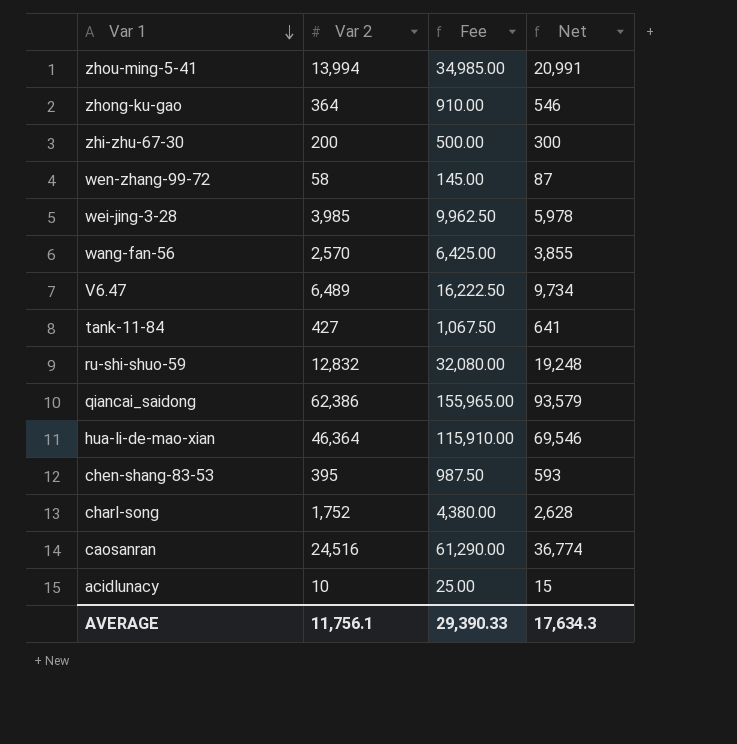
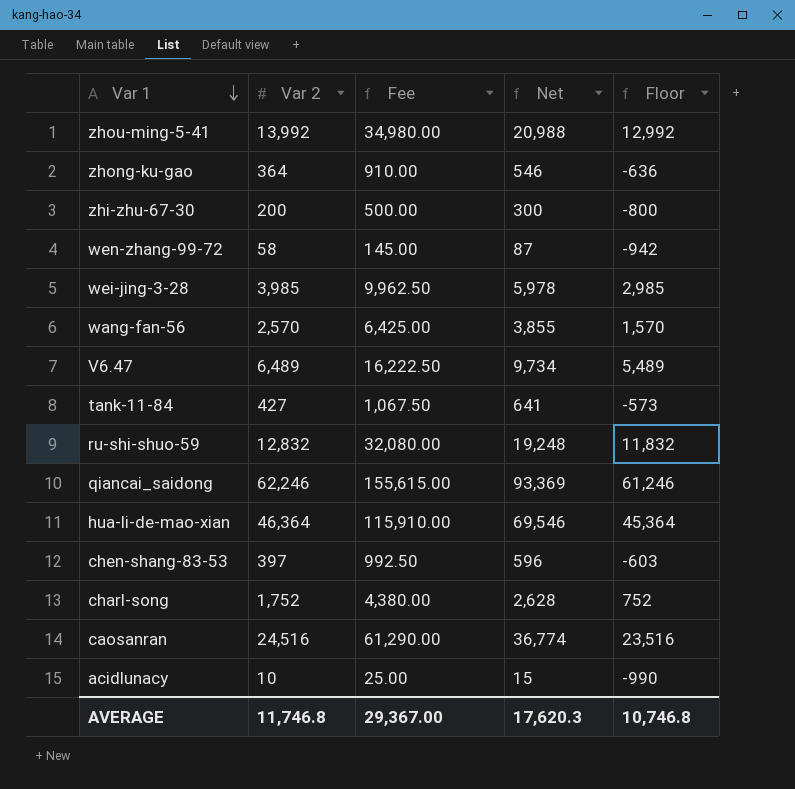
column Floor | formula: none -> [Var 2] - 1000
zhou-ming-5-41 | Var 2: 13,994 -> 13,992
zhou-ming-5-41 | Fee: 34,985.00 -> 34,980.00
zhou-ming-5-41 | Net: 20,991 -> 20,988
qiancai_saidong | Var 2: 62,386 -> 62,246
qiancai_saidong | Fee: 155,965.00 -> 155,615.00
qiancai_saidong | Net: 93,579 -> 93,369
chen-shang-83-53 | Var 2: 395 -> 397
chen-shang-83-53 | Fee: 987.50 -> 992.50
chen-shang-83-53 | Net: 593 -> 596
AVERAGE | Var 2: 11,756.1 -> 11,746.8
AVERAGE | Fee: 29,390.33 -> 29,367.00
AVERAGE | Net: 17,634.3 -> 17,620.3

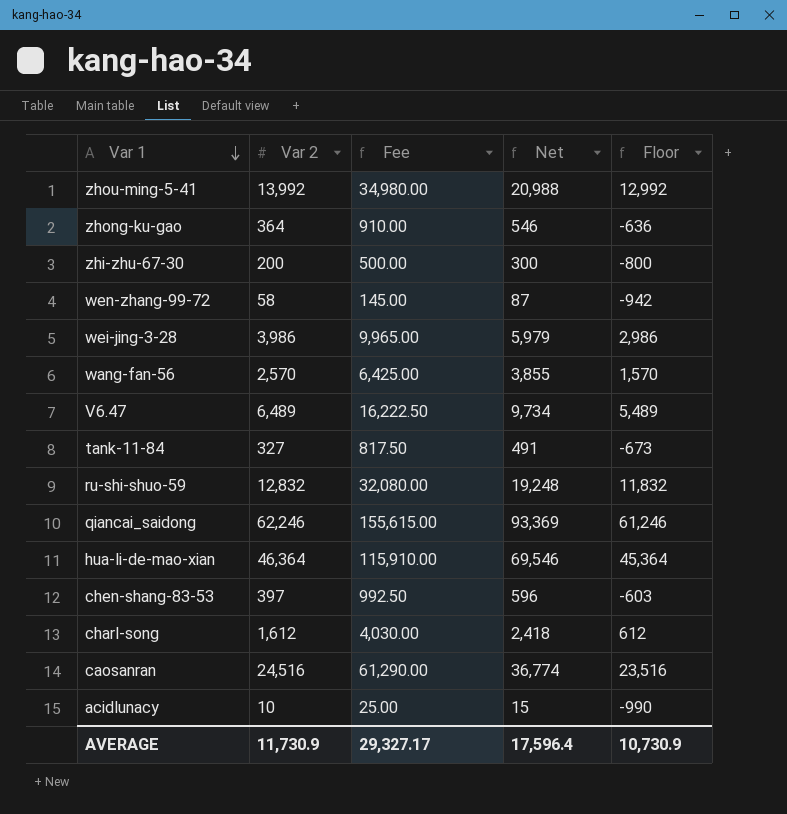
wei-jing-3-28 | Var 2: 3,985 -> 3,986
wei-jing-3-28 | Fee: 9,962.50 -> 9,965.00
wei-jing-3-28 | Net: 5,978 -> 5,979
wei-jing-3-28 | Floor: 2,985 -> 2,986
tank-11-84 | Var 2: 427 -> 327
tank-11-84 | Fee: 1,067.50 -> 817.50
tank-11-84 | Net: 641 -> 491
tank-11-84 | Floor: -573 -> -673
charl-song | Var 2: 1,752 -> 1,612
charl-song | Fee: 4,380.00 -> 4,030.00
charl-song | Net: 2,628 -> 2,418
charl-song | Floor: 752 -> 612
AVERAGE | Var 2: 11,746.8 -> 11,730.9
AVERAGE | Fee: 29,367.00 -> 29,327.17
AVERAGE | Net: 17,620.3 -> 17,596.4
AVERAGE | Floor: 10,746.8 -> 10,730.9

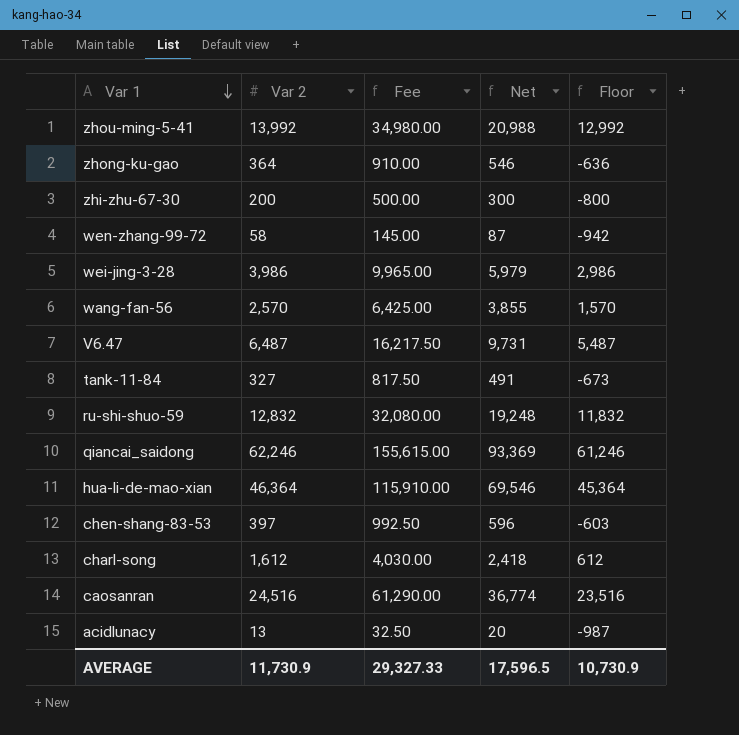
V6.47 | Var 2: 6,489 -> 6,487
V6.47 | Fee: 16,222.50 -> 16,217.50
V6.47 | Net: 9,734 -> 9,731
V6.47 | Floor: 5,489 -> 5,487
acidlunacy | Var 2: 10 -> 13
acidlunacy | Fee: 25.00 -> 32.50
acidlunacy | Net: 15 -> 20
acidlunacy | Floor: -990 -> -987
AVERAGE | Fee: 29,327.17 -> 29,327.33
AVERAGE | Net: 17,596.4 -> 17,596.5

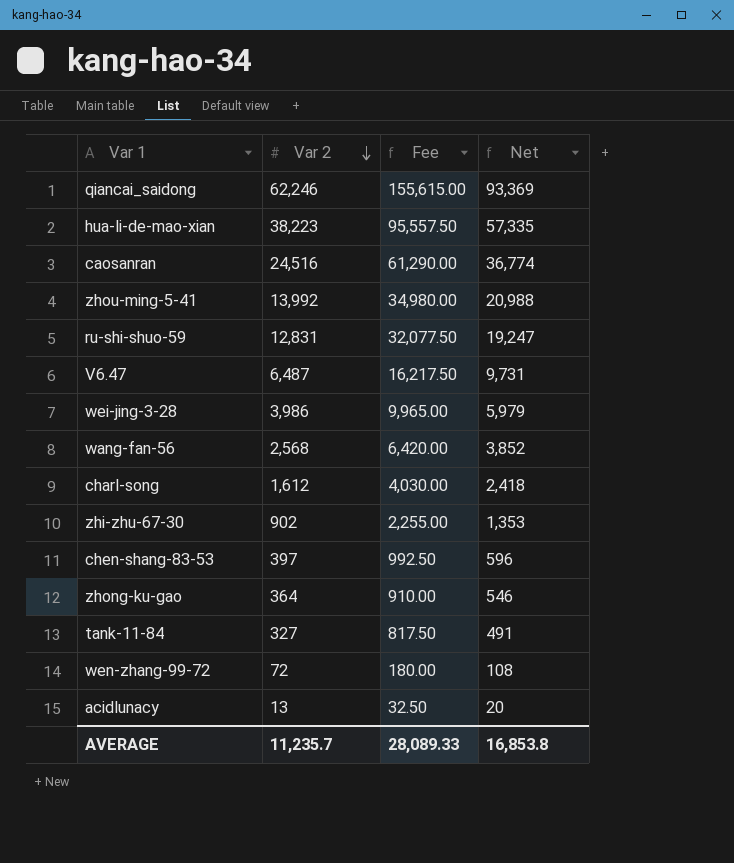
row order: Var 1 descending -> Var 2 descending
column Floor | formula: [Var 2] - 1000 -> none
hua-li-de-mao-xian | Var 2: 46,364 -> 38,223
hua-li-de-mao-xian | Fee: 115,910.00 -> 95,557.50
hua-li-de-mao-xian | Net: 69,546 -> 57,335
ru-shi-shuo-59 | Var 2: 12,832 -> 12,831
ru-shi-shuo-59 | Fee: 32,080.00 -> 32,077.50
ru-shi-shuo-59 | Net: 19,248 -> 19,247
wang-fan-56 | Var 2: 2,570 -> 2,568
wang-fan-56 | Fee: 6,425.00 -> 6,420.00
wang-fan-56 | Net: 3,855 -> 3,852
zhi-zhu-67-30 | Var 2: 200 -> 902
zhi-zhu-67-30 | Fee: 500.00 -> 2,255.00
zhi-zhu-67-30 | Net: 300 -> 1,353
wen-zhang-99-72 | Var 2: 58 -> 72
wen-zhang-99-72 | Fee: 145.00 -> 180.00
wen-zhang-99-72 | Net: 87 -> 108
AVERAGE | Var 2: 11,730.9 -> 11,235.7
AVERAGE | Fee: 29,327.33 -> 28,089.33
AVERAGE | Net: 17,596.5 -> 16,853.8

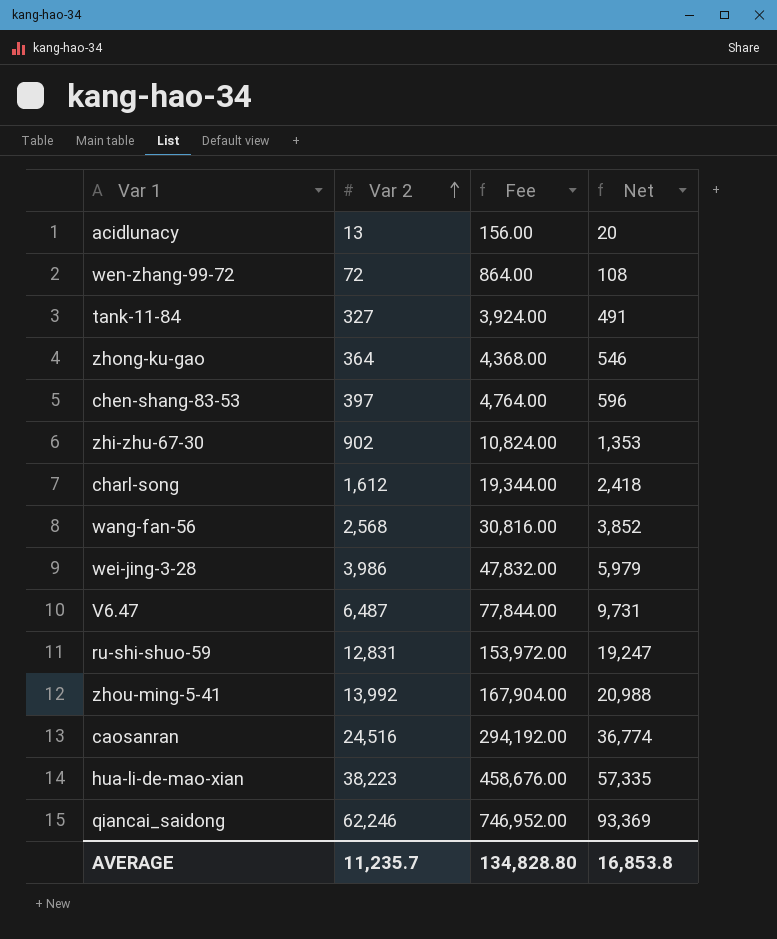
row order: Var 2 descending -> Var 2 ascending
column Fee | formula: [Var 2] * 2.5 -> [Var 2] * 12
AVERAGE | Fee: 28,089.33 -> 134,828.80

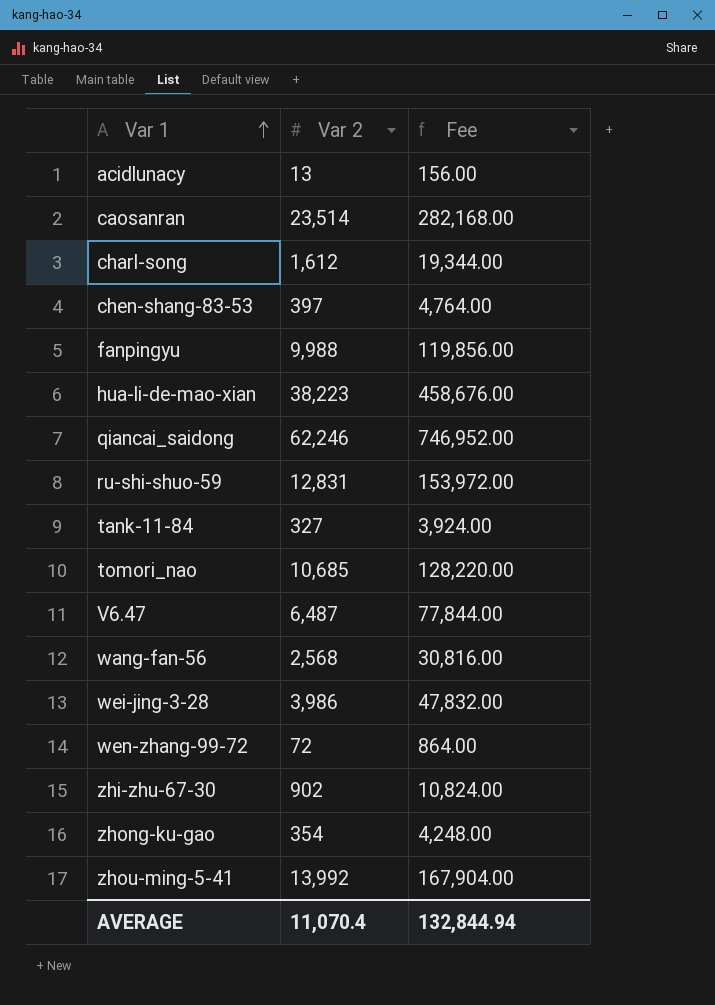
row order: Var 2 ascending -> Var 1 ascending
column Net | formula: [Var 2] * 1.5 -> none
caosanran | Var 2: 24,516 -> 23,514
caosanran | Fee: 294,192.00 -> 282,168.00
row fanpingyu: none -> 9,988 | 119,856.00
row tomori_nao: none -> 10,685 | 128,220.00
zhong-ku-gao | Var 2: 364 -> 354
zhong-ku-gao | Fee: 4,368.00 -> 4,248.00
AVERAGE | Var 2: 11,235.7 -> 11,070.4
AVERAGE | Fee: 134,828.80 -> 132,844.94

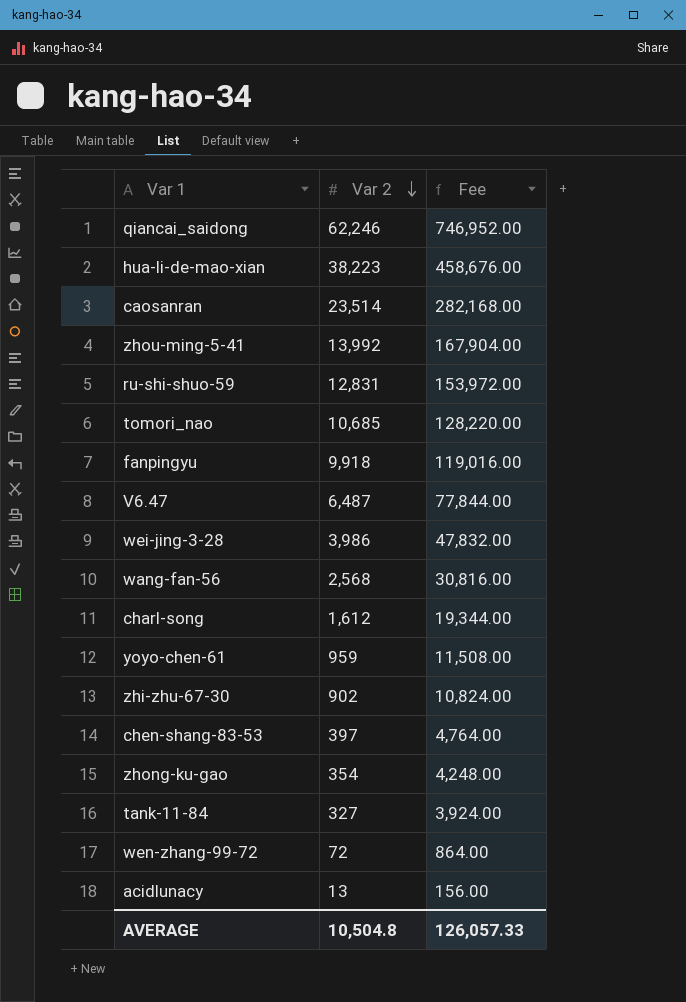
row order: Var 1 ascending -> Var 2 descending
fanpingyu | Var 2: 9,988 -> 9,918
fanpingyu | Fee: 119,856.00 -> 119,016.00
row yoyo-chen-61: none -> 959 | 11,508.00
AVERAGE | Var 2: 11,070.4 -> 10,504.8
AVERAGE | Fee: 132,844.94 -> 126,057.33

